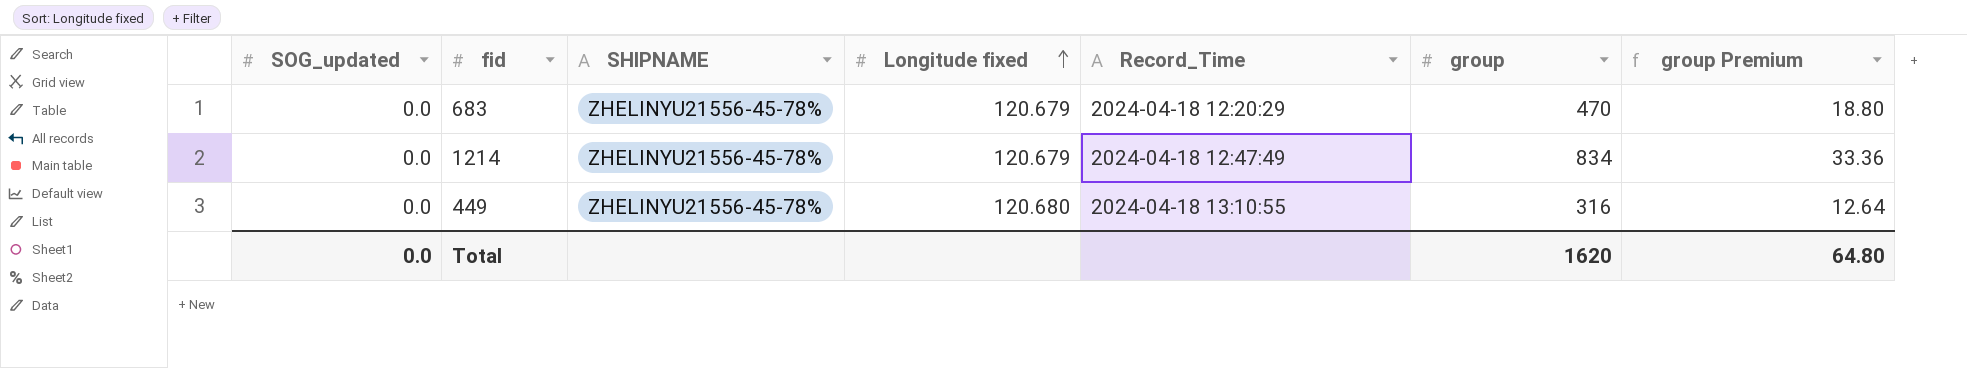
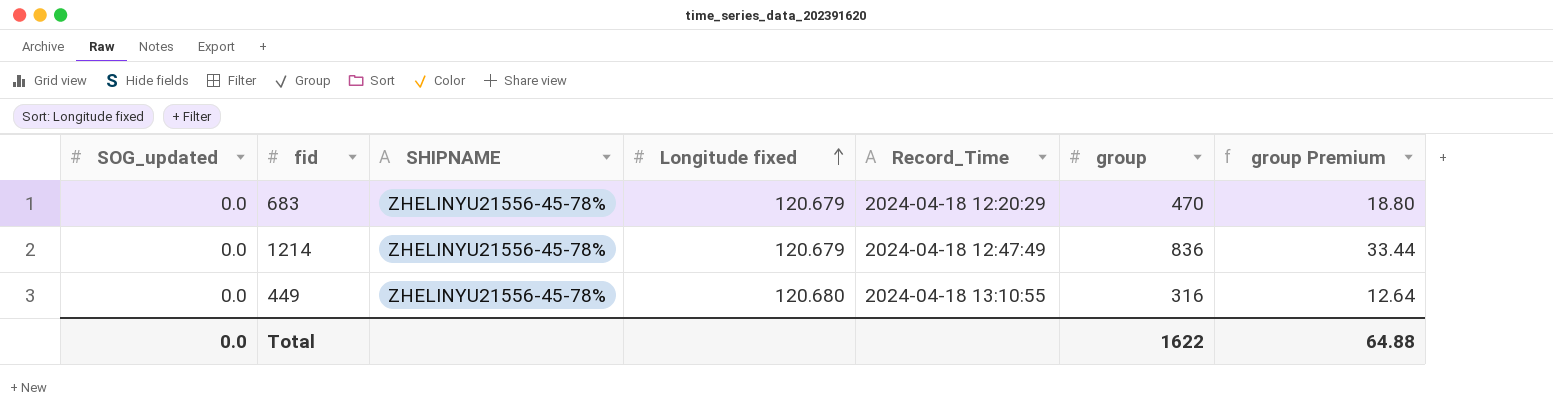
1214 | group: 834 -> 836
1214 | group Premium: 33.36 -> 33.44
Total | group: 1620 -> 1622
Total | group Premium: 64.80 -> 64.88

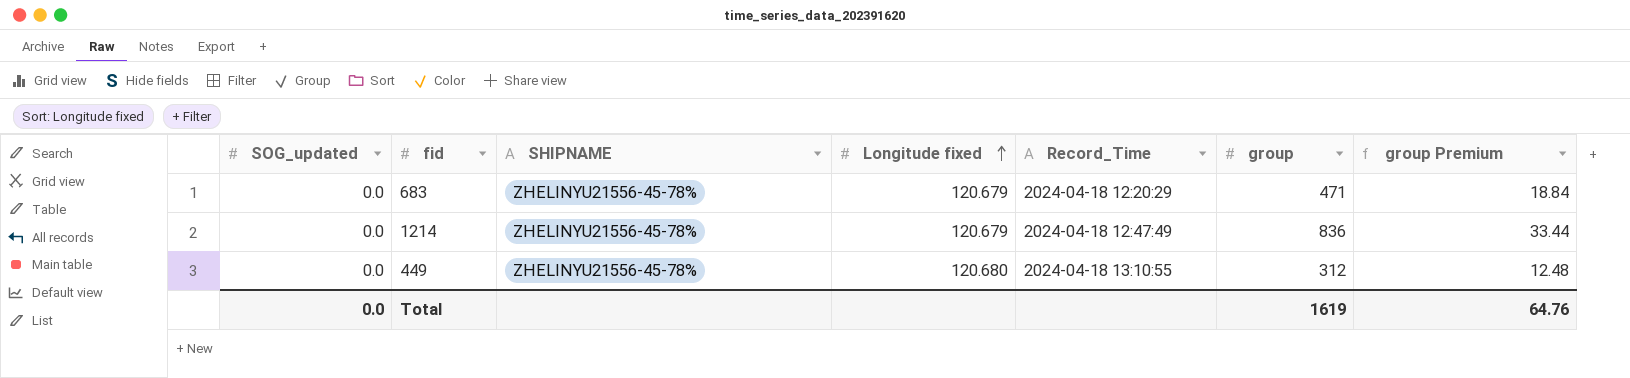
683 | group: 470 -> 471
683 | group Premium: 18.80 -> 18.84
449 | group: 316 -> 312
449 | group Premium: 12.64 -> 12.48
Total | group: 1622 -> 1619
Total | group Premium: 64.88 -> 64.76

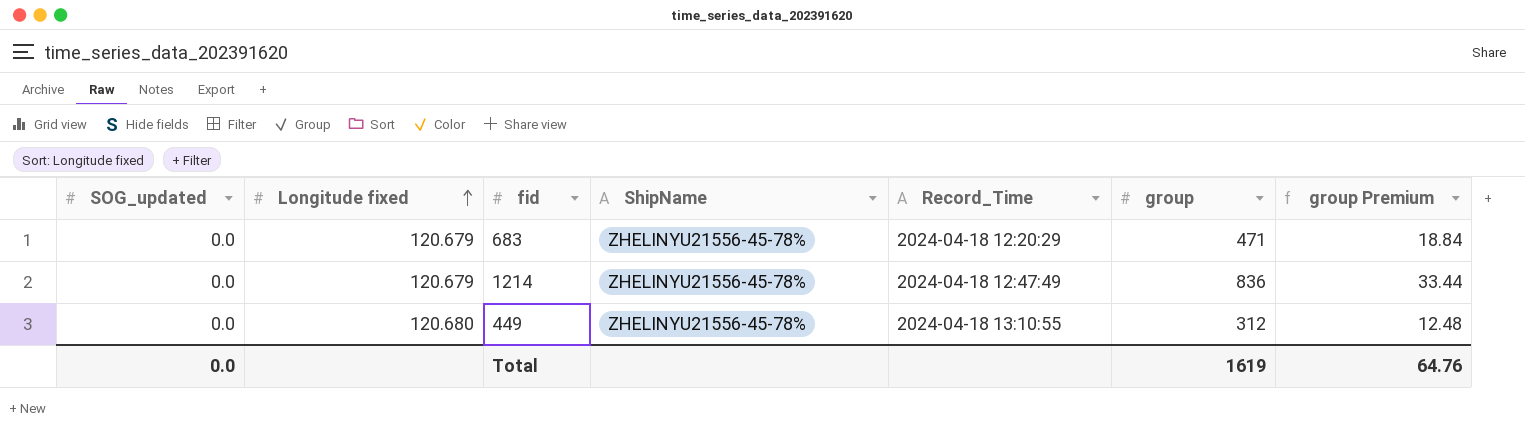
column Longitude fixed | position: 4 -> 2
column name: SHIPNAME -> ShipName

